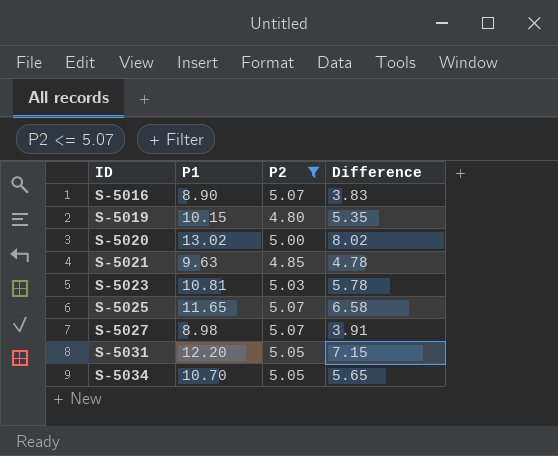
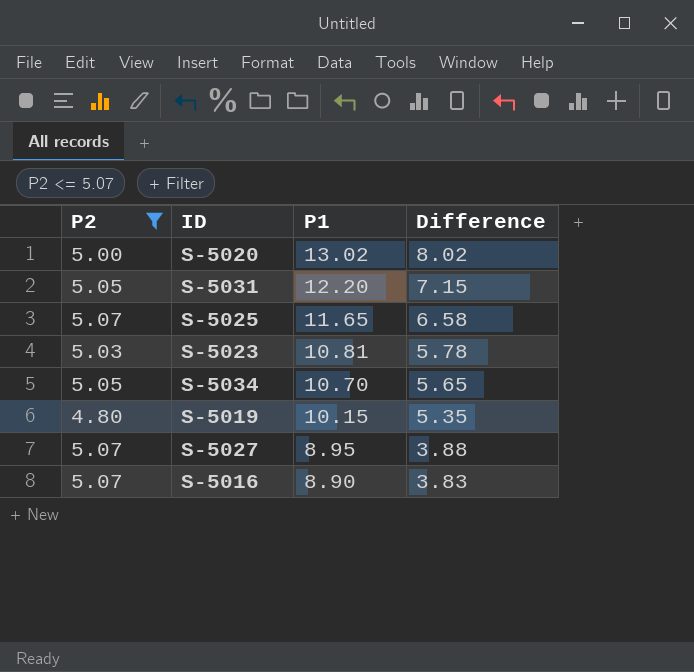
row order: ID ascending -> P1 descending
column P2 | position: 3 -> 1
row S-5021: 9.63 | 4.85 | 4.78 -> none
S-5027 | P1: 8.98 -> 8.95
S-5027 | Difference: 3.91 -> 3.88

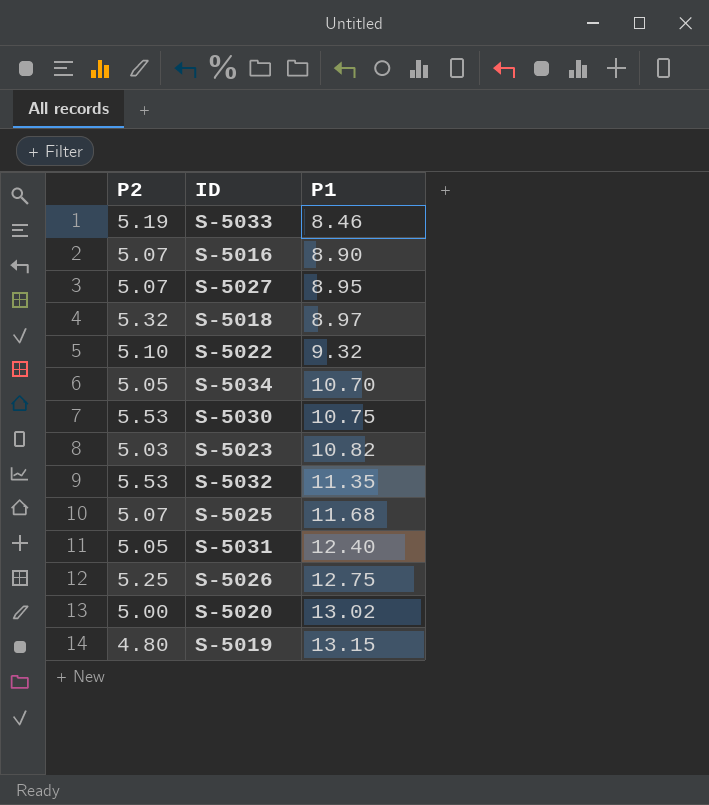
filter: P2 <= 5.07 -> none
row order: P1 descending -> P1 ascending
column Difference | formula: [P1] - [P2] -> none
S-5023 | P1: 10.81 -> 10.82
S-5025 | P1: 11.65 -> 11.68
S-5031 | P1: 12.20 -> 12.40
S-5019 | P1: 10.15 -> 13.15

